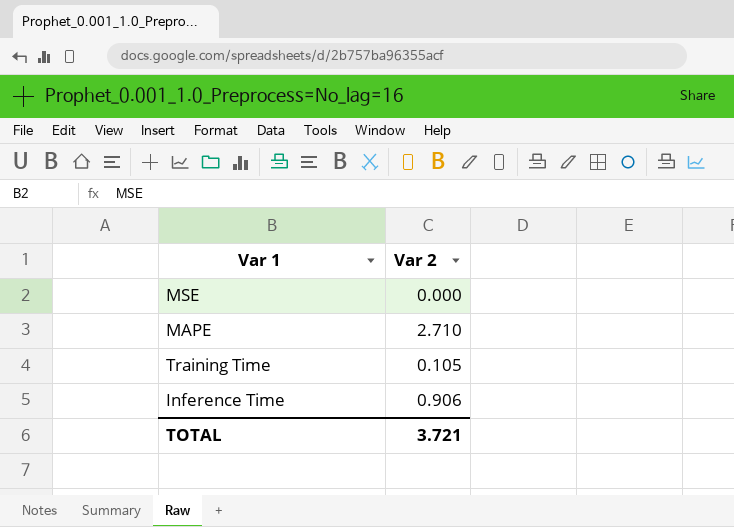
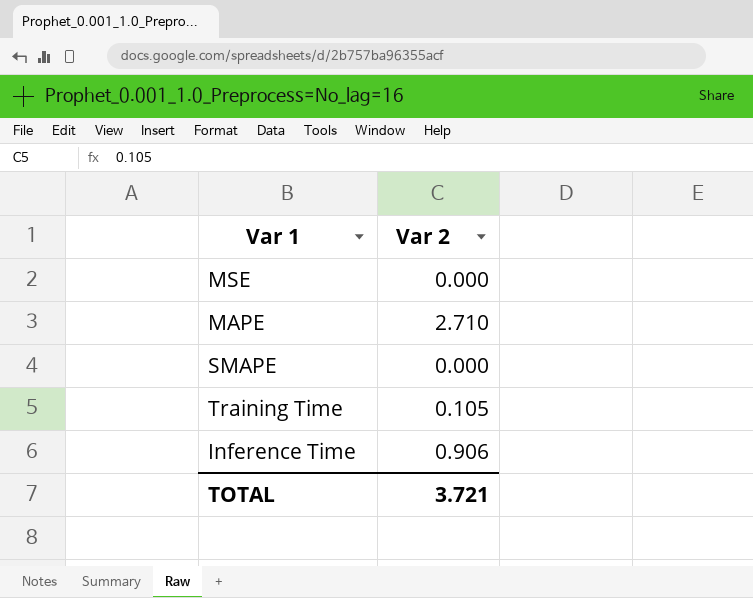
row SMAPE: none -> 0.000

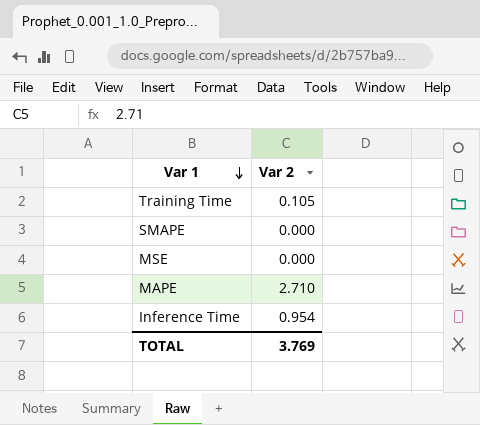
row order: none -> Var 1 descending
Inference Time | Var 2: 0.906 -> 0.954
TOTAL | Var 2: 3.721 -> 3.769

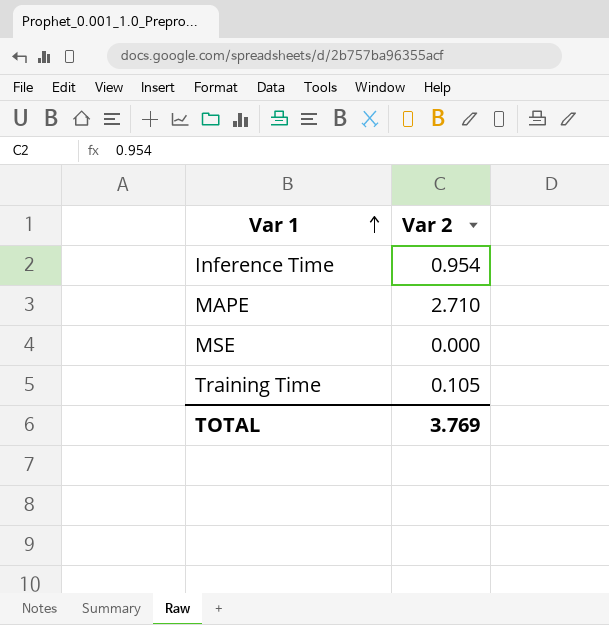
row order: Var 1 descending -> Var 1 ascending
row SMAPE: 0.000 -> none

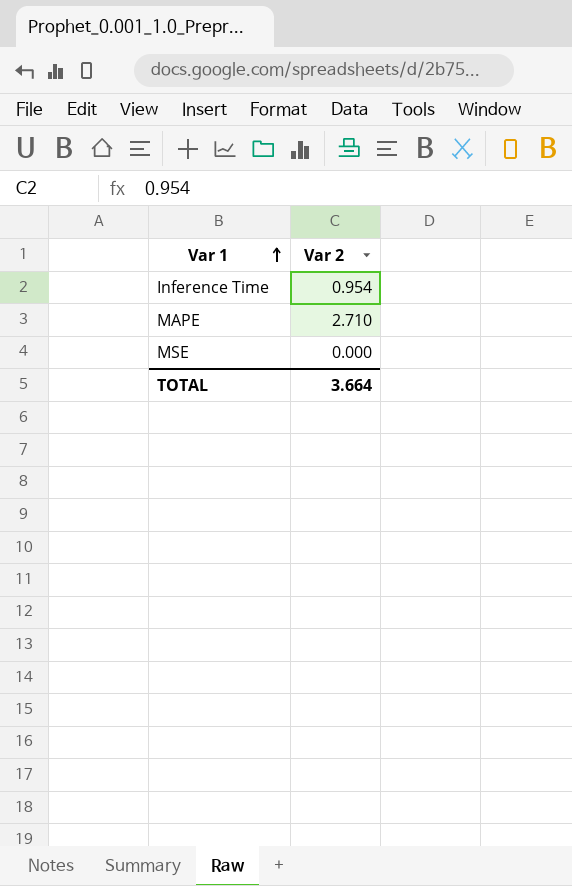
row Training Time: 0.105 -> none
TOTAL | Var 2: 3.769 -> 3.664

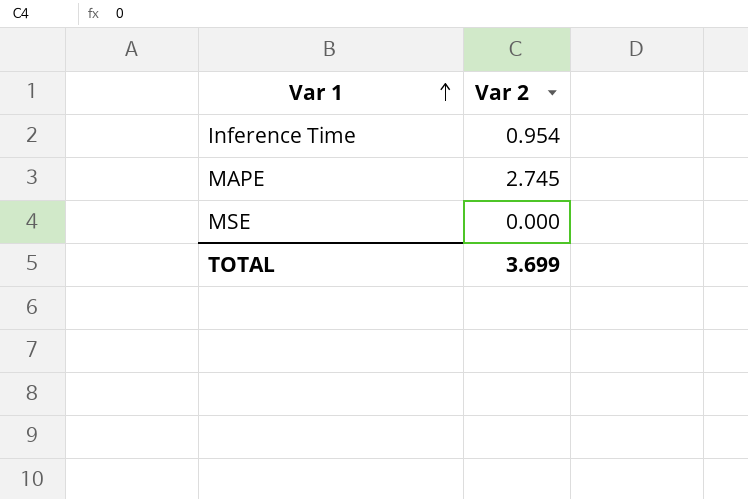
MAPE | Var 2: 2.710 -> 2.745
TOTAL | Var 2: 3.664 -> 3.699

